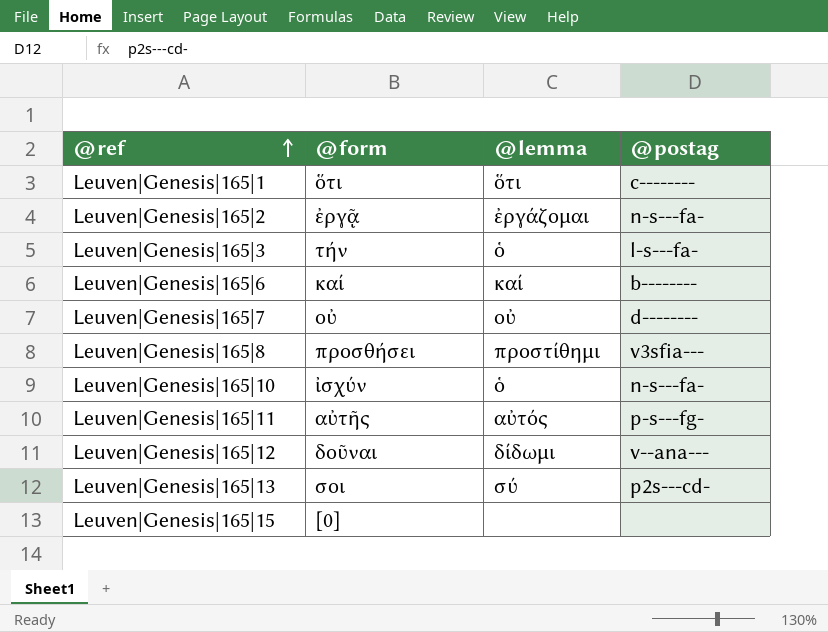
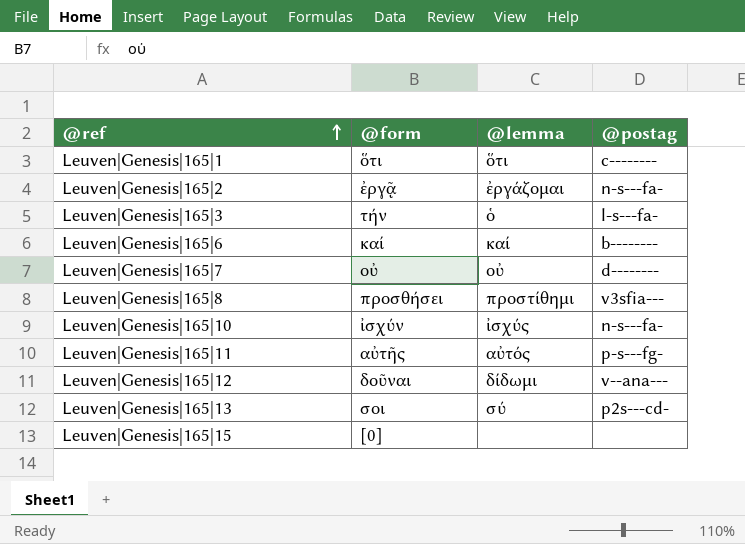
Leuven|Genesis|165|10 | @lemma: ὁ -> ἰσχύς

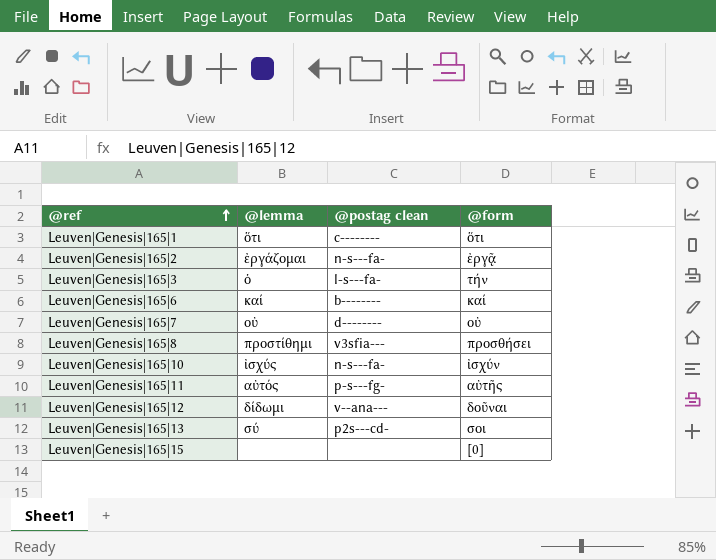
column name: @postag -> @postag clean
column @form | position: 2 -> 4

